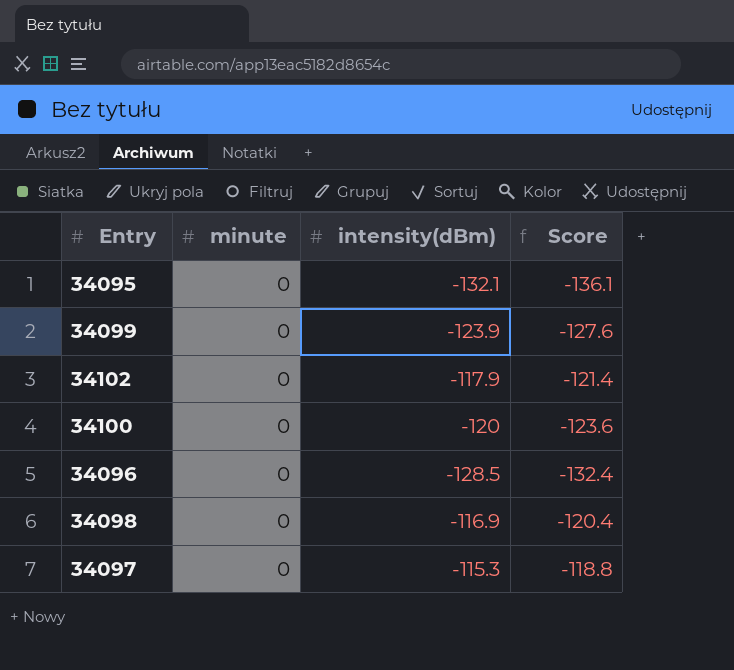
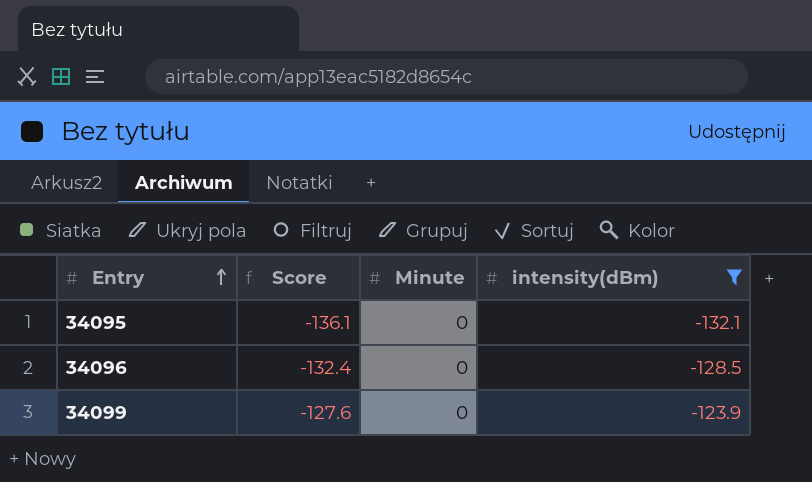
filter: none -> intensity(dBm) <= -123.9
row order: none -> Entry ascending
column Score | position: 4 -> 2
column name: minute -> Minute

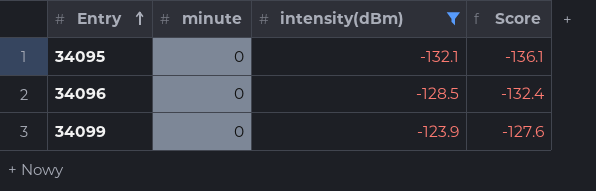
column name: Minute -> minute
column Score | position: 2 -> 4

